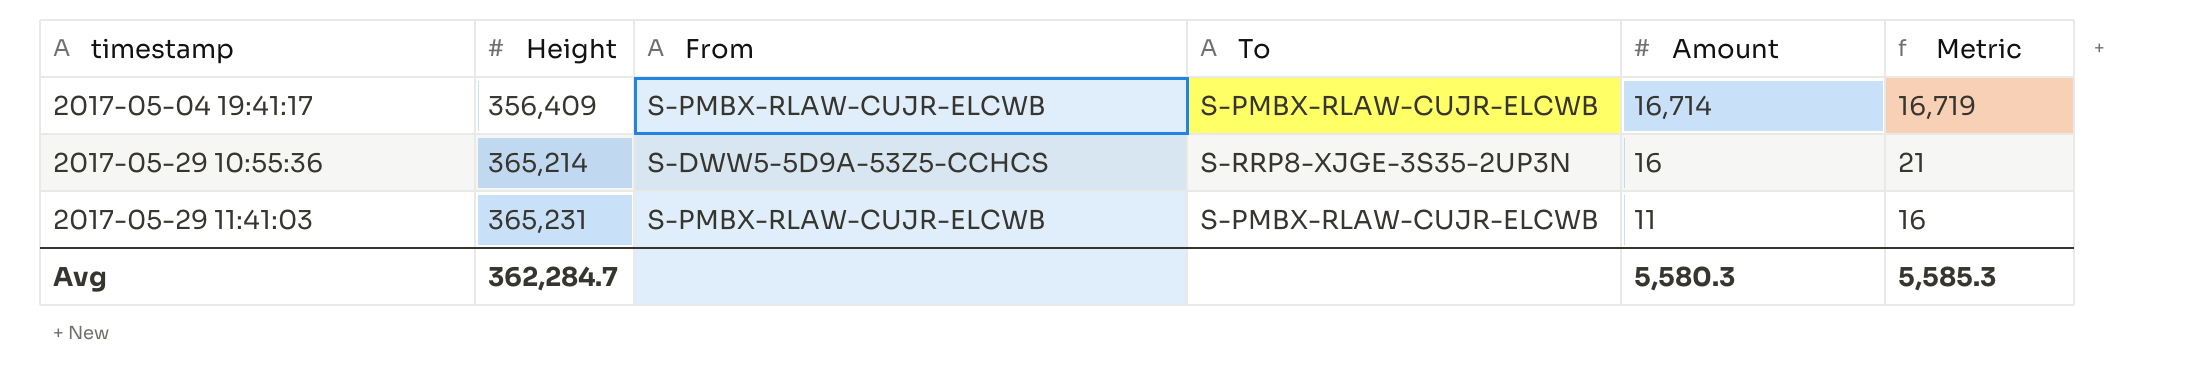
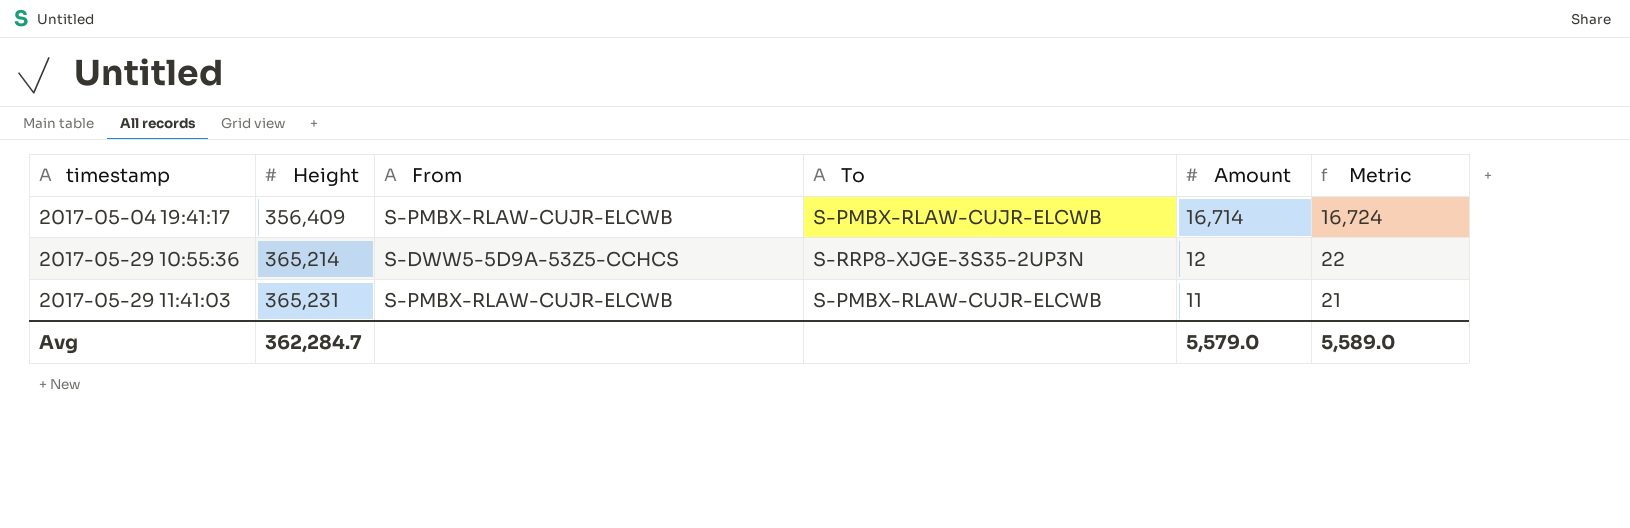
column Metric | formula: [Amount] + 5 -> [Amount] + 10
2017-05-29 10:55:36 | Amount: 16 -> 12
Avg | Amount: 5,580.3 -> 5,579.0
Avg | Metric: 5,585.3 -> 5,589.0

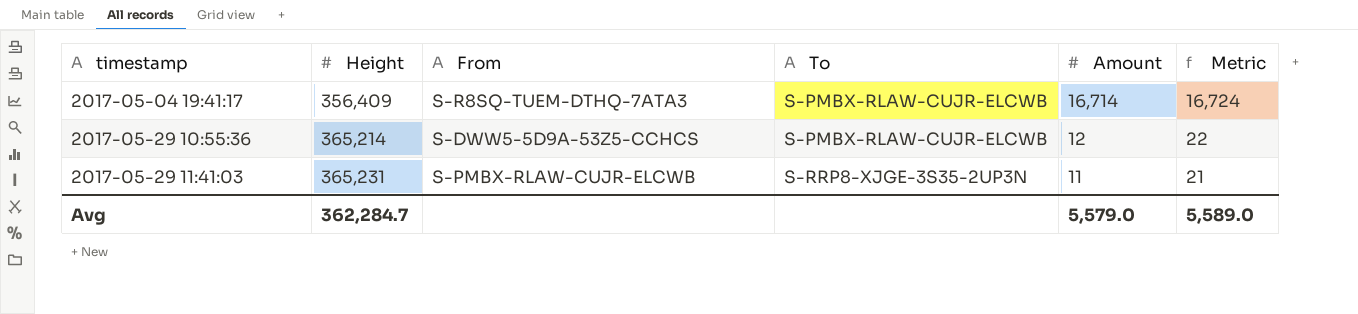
2017-05-04 19:41:17 | From: S-PMBX-RLAW-CUJR-ELCWB -> S-R8SQ-TUEM-DTHQ-7ATA3
2017-05-29 10:55:36 | To: S-RRP8-XJGE-3S35-2UP3N -> S-PMBX-RLAW-CUJR-ELCWB
2017-05-29 11:41:03 | To: S-PMBX-RLAW-CUJR-ELCWB -> S-RRP8-XJGE-3S35-2UP3N

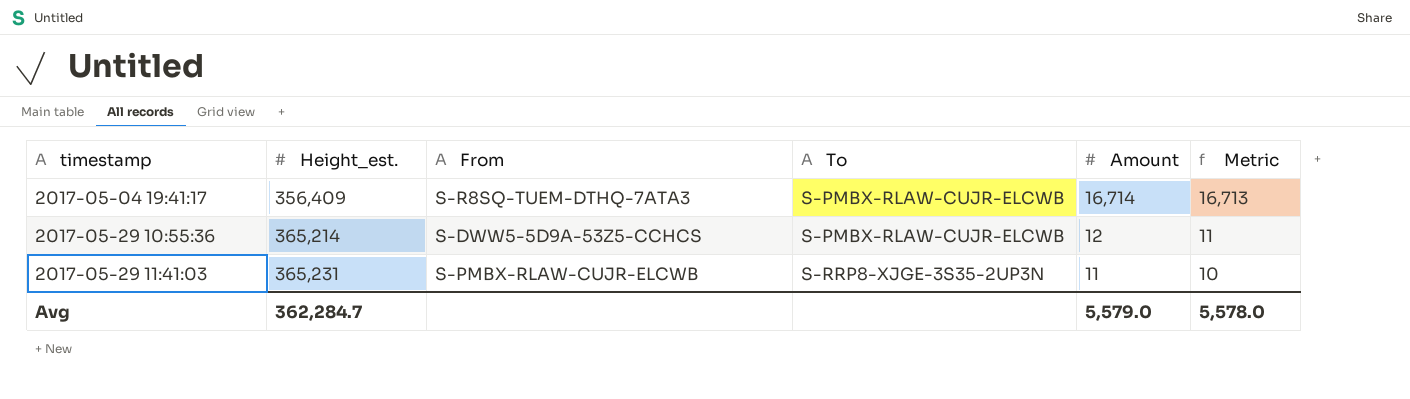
column name: Height -> Height_est.
column Metric | formula: [Amount] + 10 -> [Amount] - 1
Avg | Metric: 5,589.0 -> 5,578.0

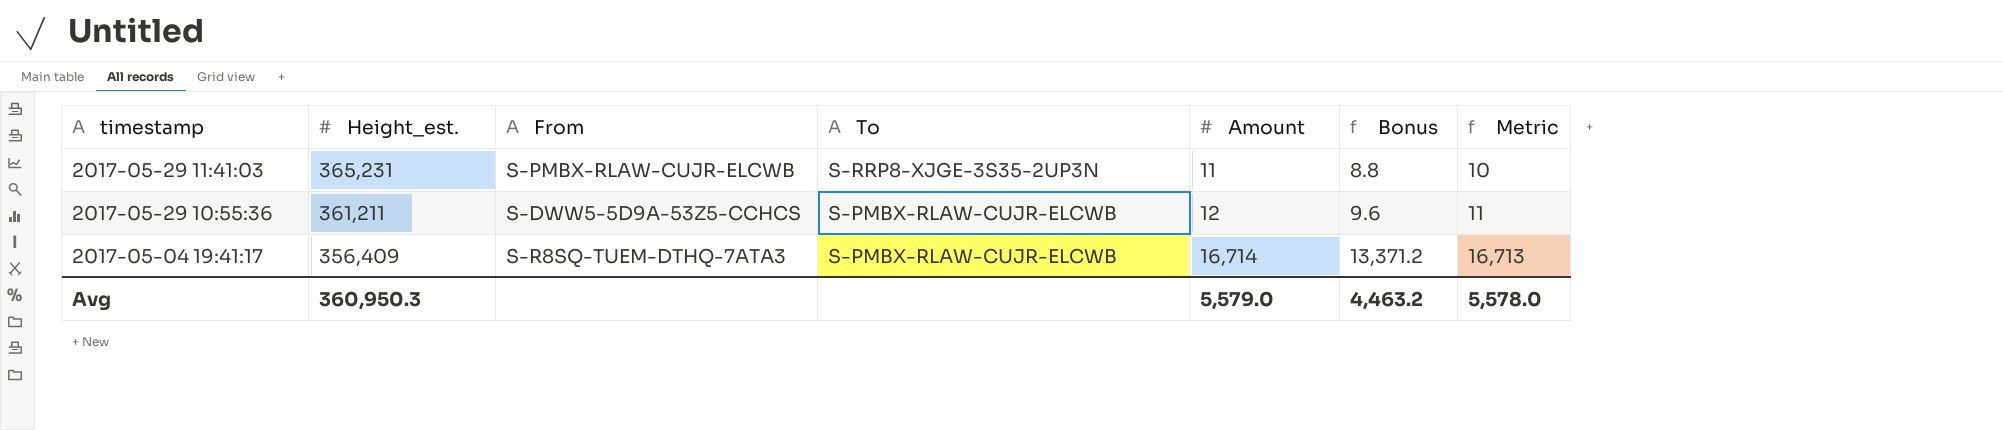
row order: timestamp ascending -> timestamp descending
column Bonus | formula: none -> [Amount] * 0.8
2017-05-29 10:55:36 | Height_est.: 365,214 -> 361,211
Avg | Height_est.: 362,284.7 -> 360,950.3

